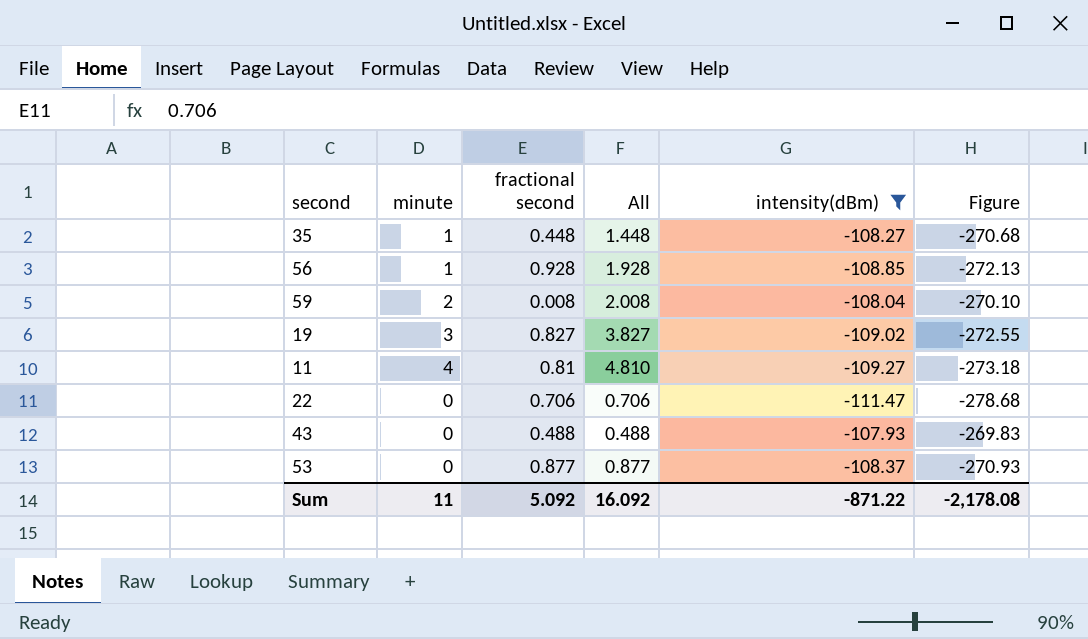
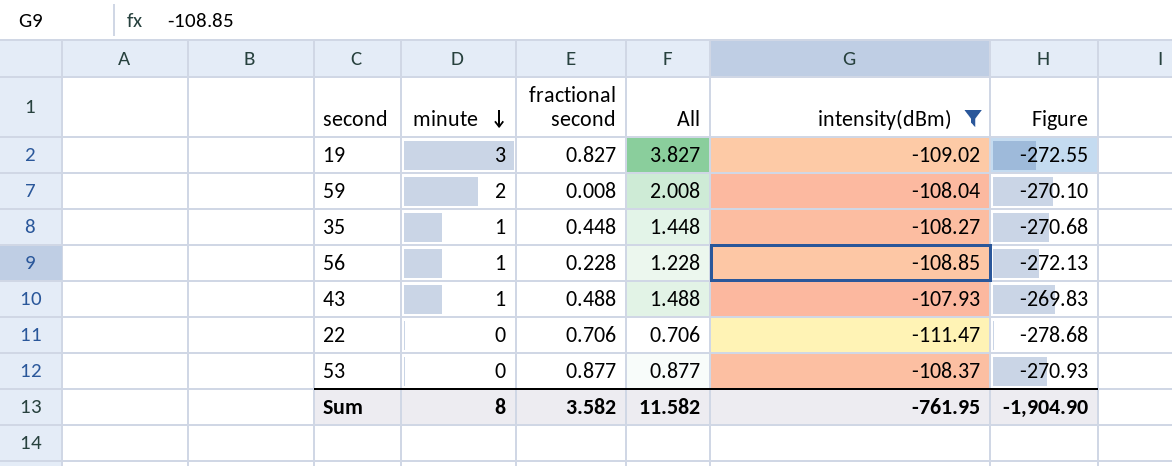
row order: none -> minute descending
row 11: 4 | 0.81 | 4.810 | -109.27 | -273.18 -> none
56 | fractional second: 0.928 -> 0.228
56 | All: 1.928 -> 1.228
43 | minute: 0 -> 1
43 | All: 0.488 -> 1.488
Sum | minute: 11 -> 8
Sum | fractional second: 5.092 -> 3.582
Sum | All: 16.092 -> 11.582
Sum | intensity(dBm): -871.22 -> -761.95
Sum | Figure: -2,178.08 -> -1,904.90

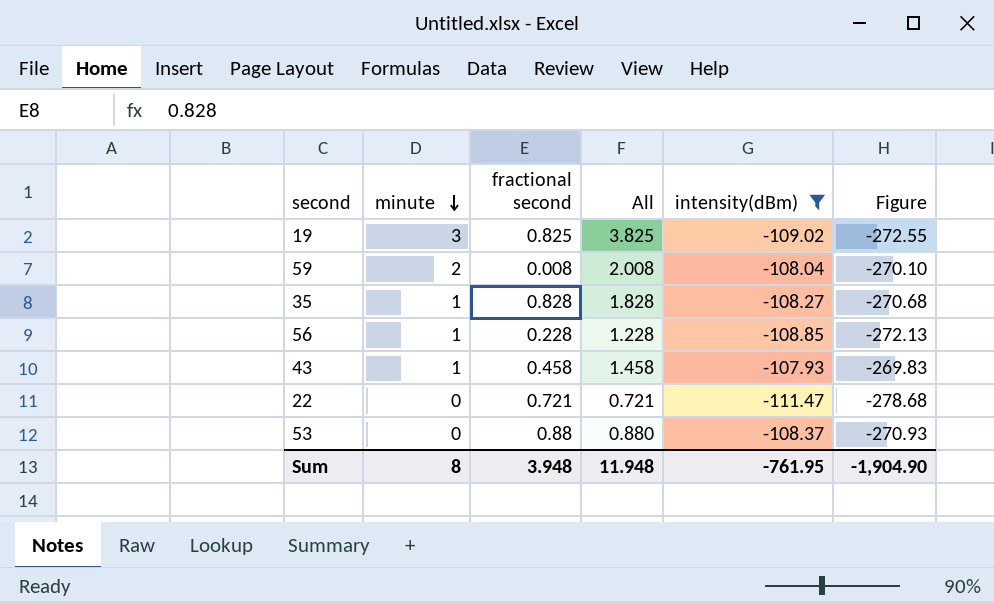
19 | fractional second: 0.827 -> 0.825
19 | All: 3.827 -> 3.825
35 | fractional second: 0.448 -> 0.828
35 | All: 1.448 -> 1.828
43 | fractional second: 0.488 -> 0.458
43 | All: 1.488 -> 1.458
22 | fractional second: 0.706 -> 0.721
22 | All: 0.706 -> 0.721
53 | fractional second: 0.877 -> 0.88
53 | All: 0.877 -> 0.880
Sum | fractional second: 3.582 -> 3.948
Sum | All: 11.582 -> 11.948

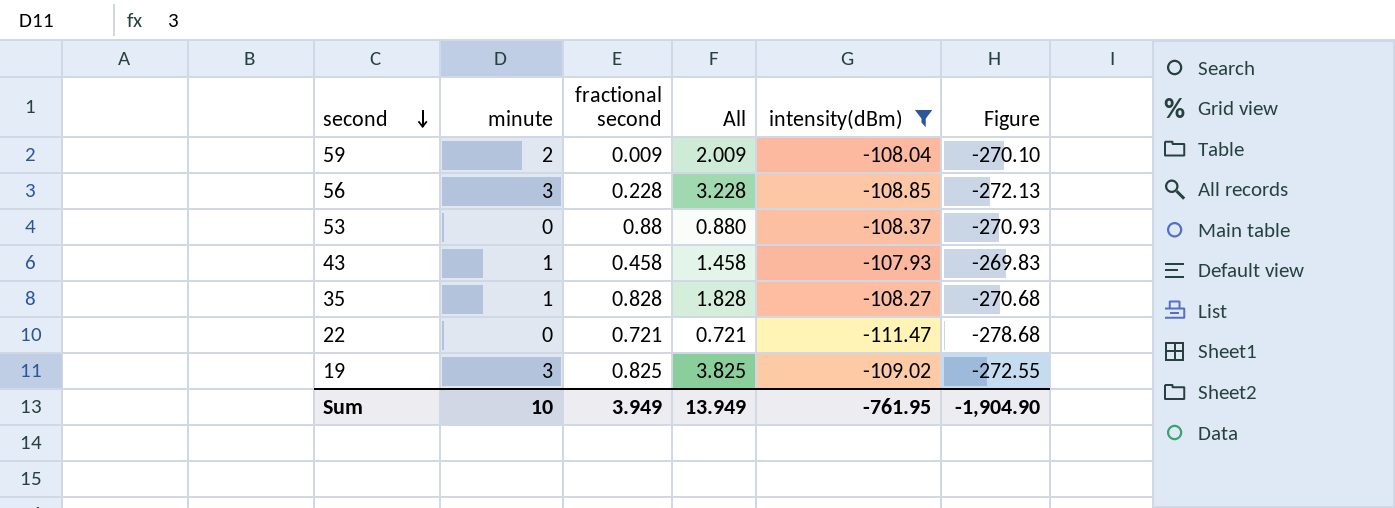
row order: minute descending -> second descending
59 | fractional second: 0.008 -> 0.009
59 | All: 2.008 -> 2.009
56 | minute: 1 -> 3
56 | All: 1.228 -> 3.228
Sum | minute: 8 -> 10
Sum | fractional second: 3.948 -> 3.949
Sum | All: 11.948 -> 13.949

